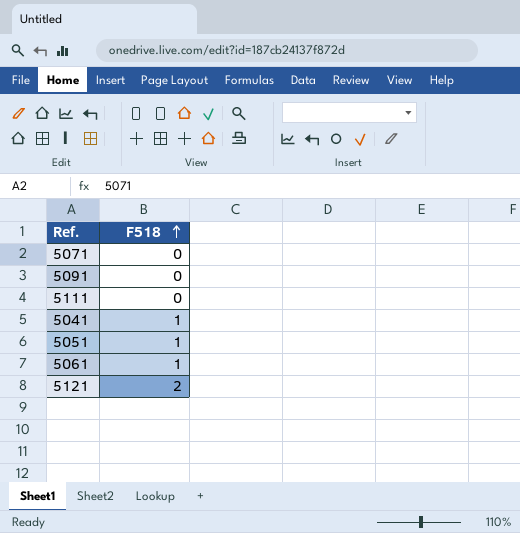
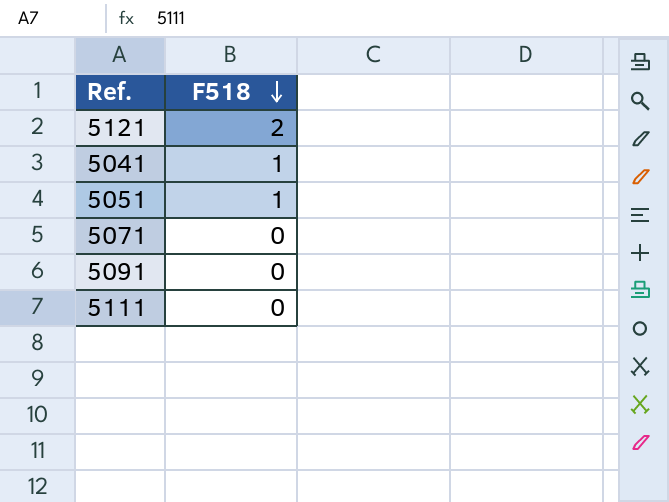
row order: F518 ascending -> F518 descending
row 5061: 1 -> none

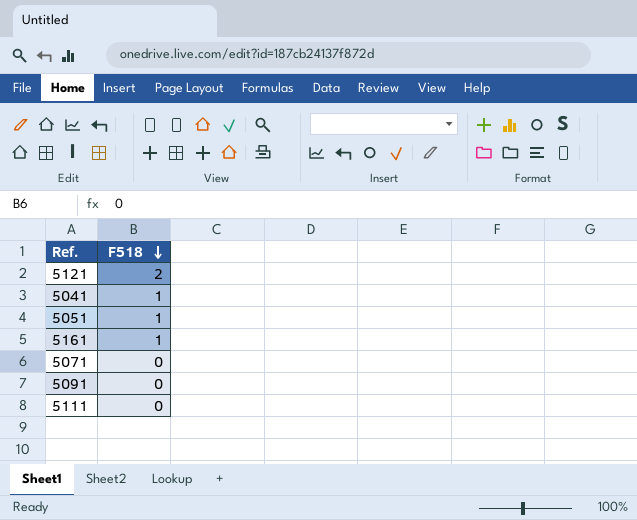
row 5161: none -> 1

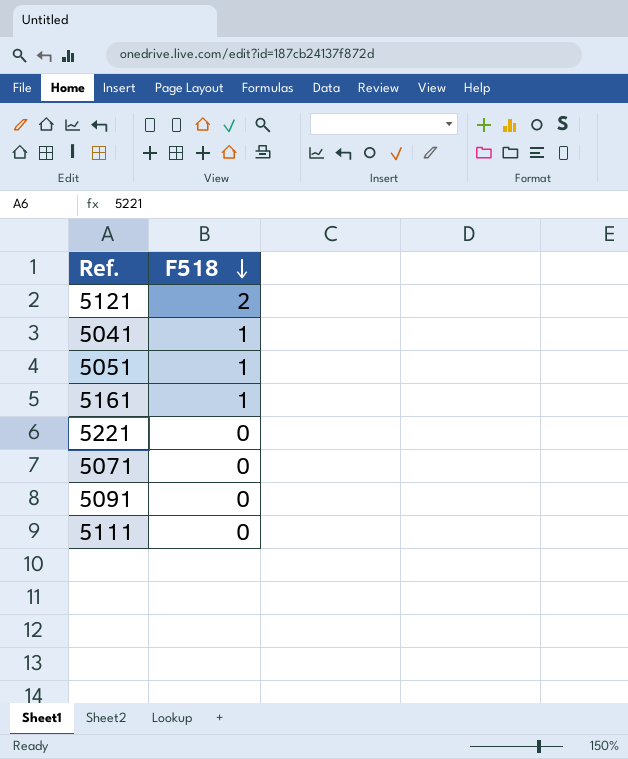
row 5221: none -> 0

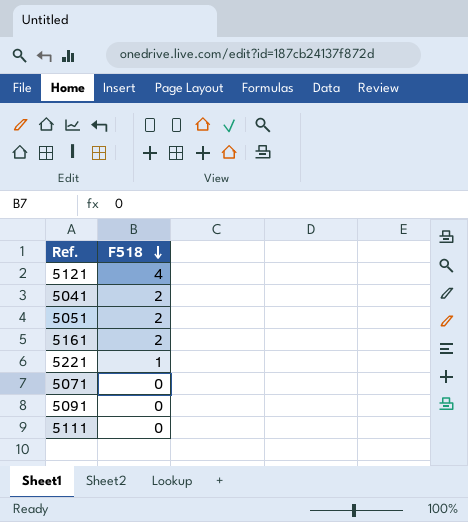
5121 | F518: 2 -> 4
5041 | F518: 1 -> 2
5051 | F518: 1 -> 2
5161 | F518: 1 -> 2
5221 | F518: 0 -> 1

